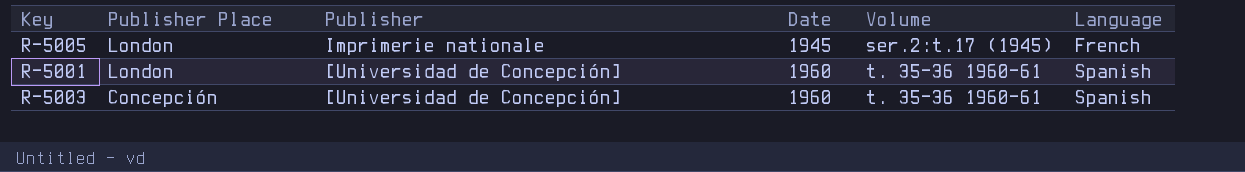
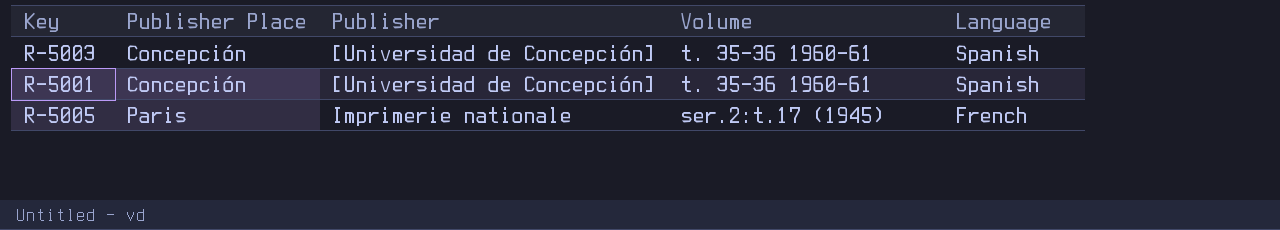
row order: Publisher Place descending -> Publisher Place ascending
column Date | position: 4 -> none
R-5001 | Publisher Place: London -> Concepción
R-5005 | Publisher Place: London -> Paris

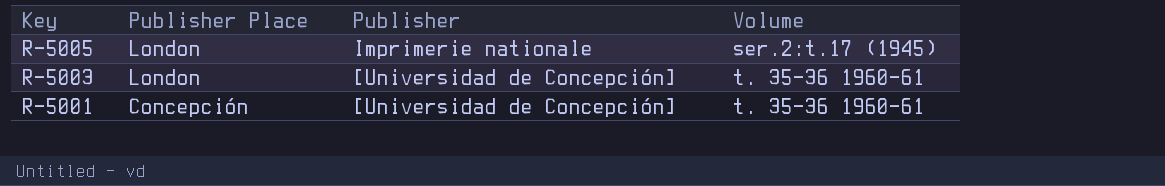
row order: Publisher Place ascending -> Key descending
column Language | position: 5 -> none
R-5005 | Publisher Place: Paris -> London
R-5003 | Publisher Place: Concepción -> London

